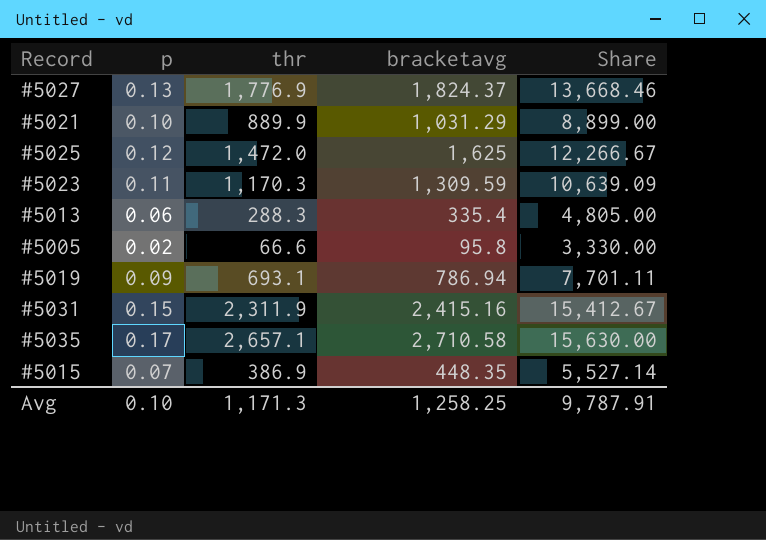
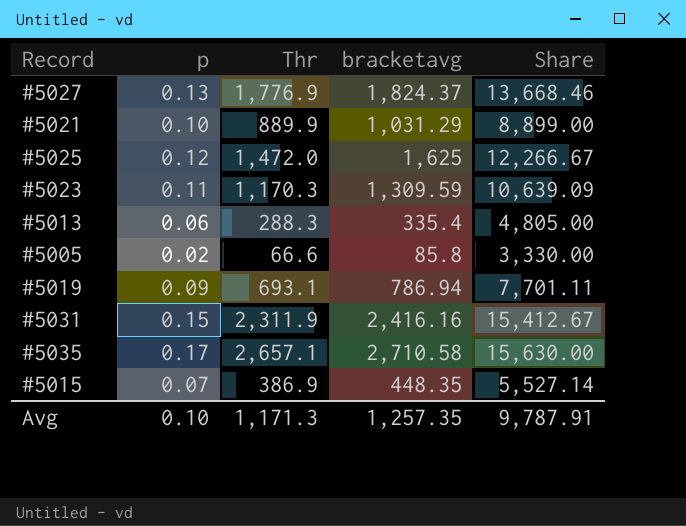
column name: thr -> Thr
#5005 | bracketavg: 95.8 -> 85.8
#5031 | bracketavg: 2,415.16 -> 2,416.16
Avg | bracketavg: 1,258.25 -> 1,257.35

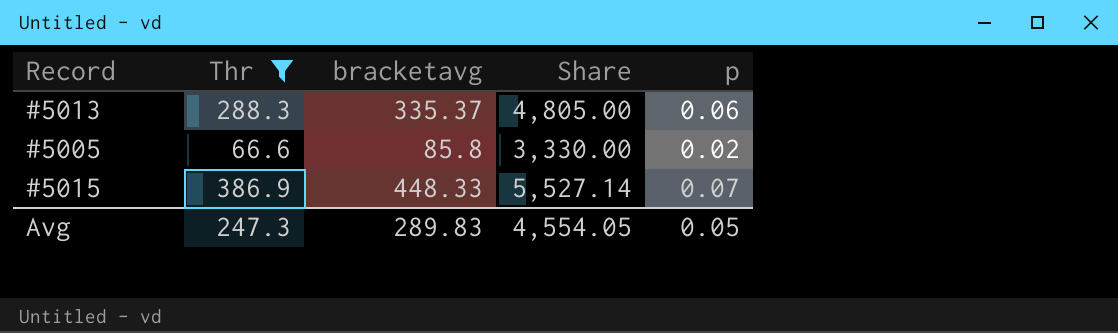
filter: none -> Thr <= 386.9
column p | position: 2 -> 5
#5013 | bracketavg: 335.4 -> 335.37
#5015 | bracketavg: 448.35 -> 448.33
Avg | Thr: 1,171.3 -> 247.3
Avg | bracketavg: 1,257.35 -> 289.83
Avg | Share: 9,787.91 -> 4,554.05
Avg | p: 0.10 -> 0.05

